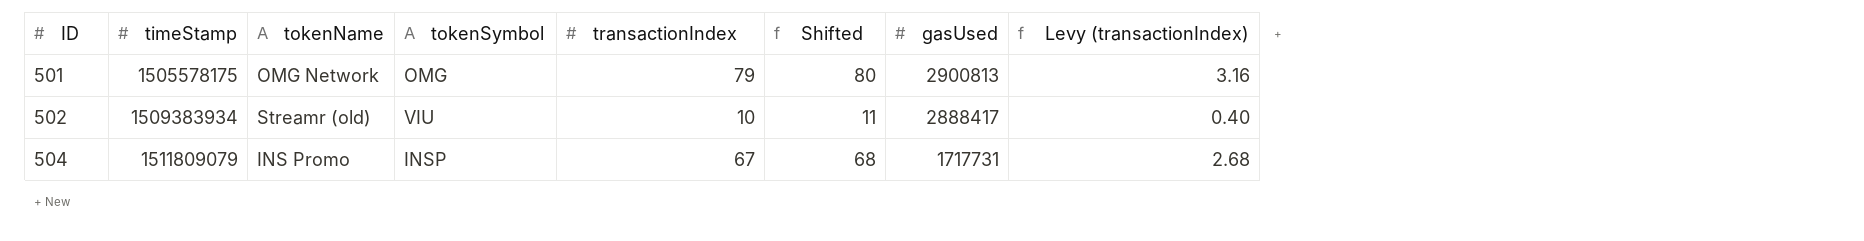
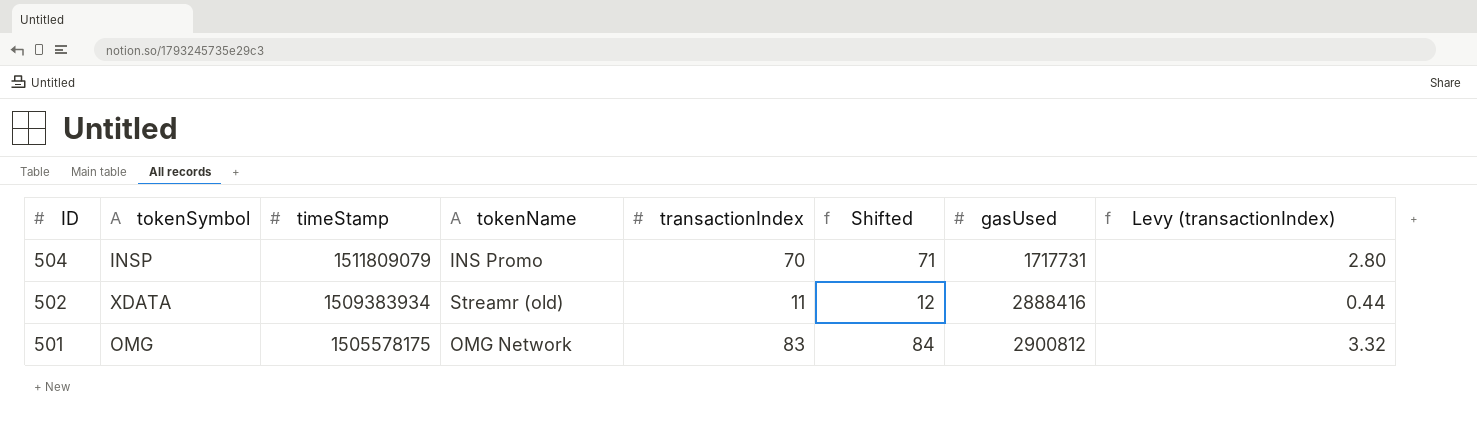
row order: ID ascending -> ID descending
column tokenSymbol | position: 4 -> 2
504 | transactionIndex: 67 -> 70
504 | Shifted: 68 -> 71
504 | Levy (transactionIndex): 2.68 -> 2.80
502 | tokenSymbol: VIU -> XDATA
502 | transactionIndex: 10 -> 11
502 | Shifted: 11 -> 12
502 | gasUsed: 2888417 -> 2888416
502 | Levy (transactionIndex): 0.40 -> 0.44
501 | transactionIndex: 79 -> 83
501 | Shifted: 80 -> 84
501 | gasUsed: 2900813 -> 2900812
501 | Levy (transactionIndex): 3.16 -> 3.32

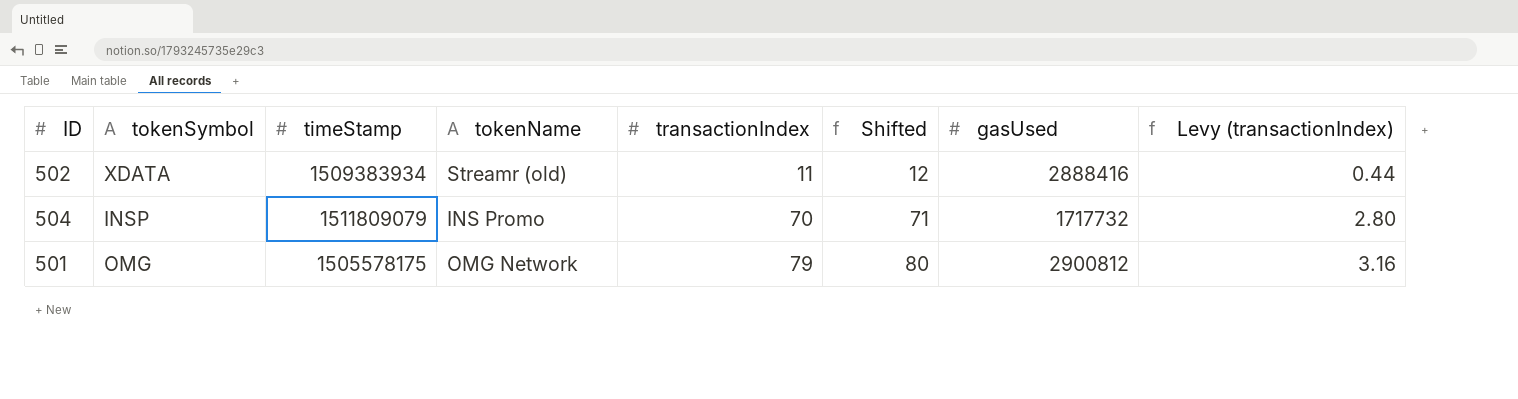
row order: ID descending -> transactionIndex ascending
504 | gasUsed: 1717731 -> 1717732
501 | transactionIndex: 83 -> 79
501 | Shifted: 84 -> 80
501 | Levy (transactionIndex): 3.32 -> 3.16

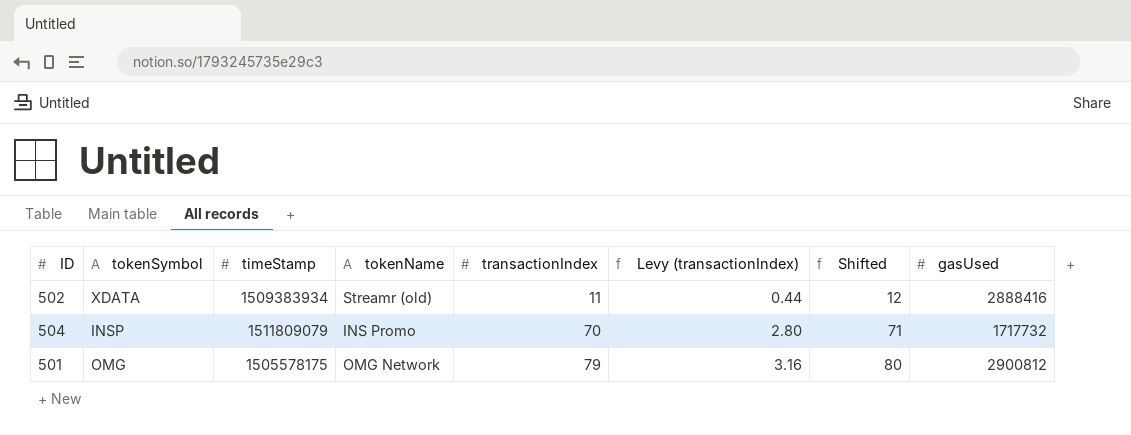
column Levy (transactionIndex) | position: 8 -> 6

